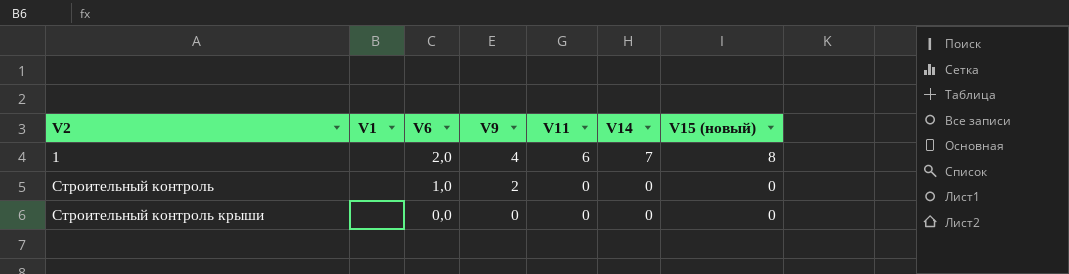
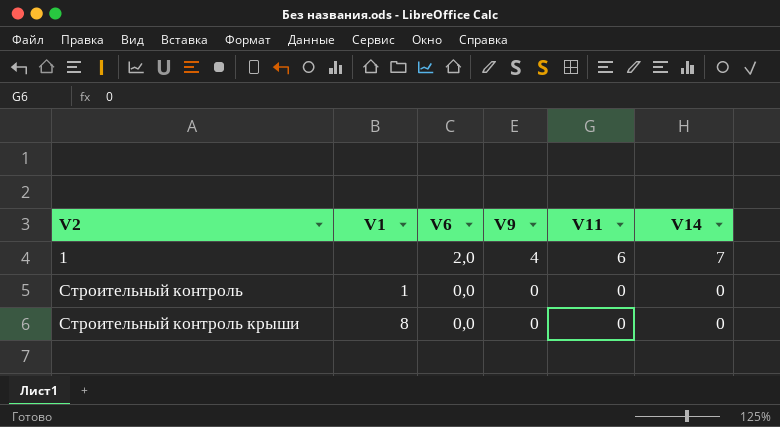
column V15 (новый) | position: 7 -> none
Строительный контроль | V1: none -> 1
Строительный контроль | V6: 1,0 -> 0,0
Строительный контроль | V9: 2 -> 0
Строительный контроль крыши | V1: none -> 8

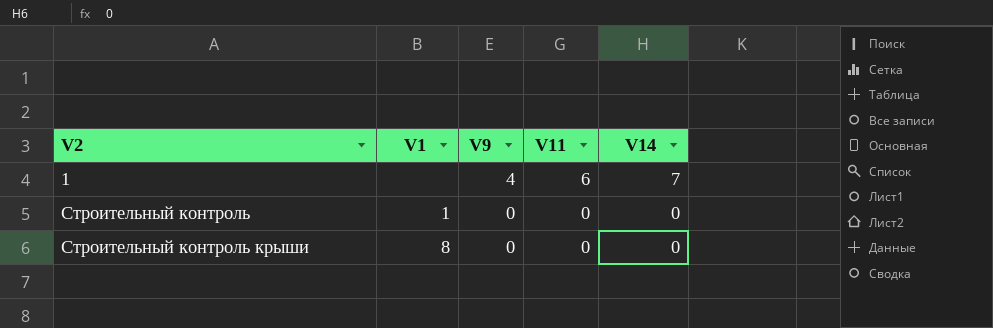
column V6 | position: 3 -> none

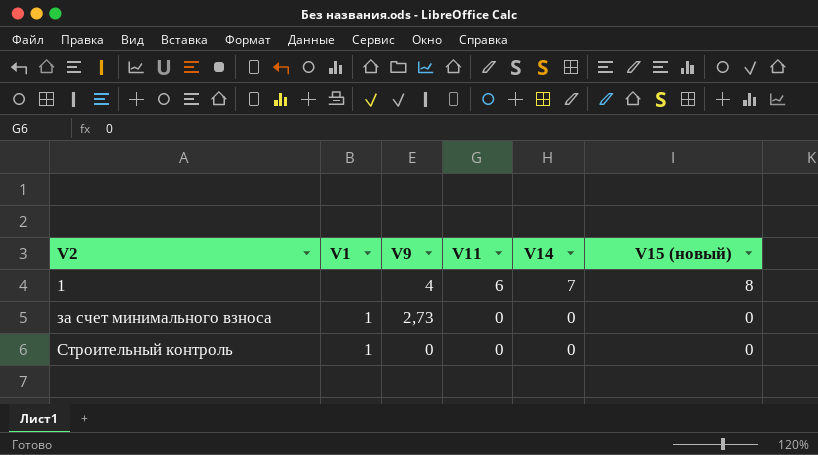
column V15 (новый) | position: none -> 6
row Строительный контроль крыши: 8 | 0 | 0 | 0 -> none
row за счет минимального взноса: none -> 1 | 2,73 | 0 | 0 | 0

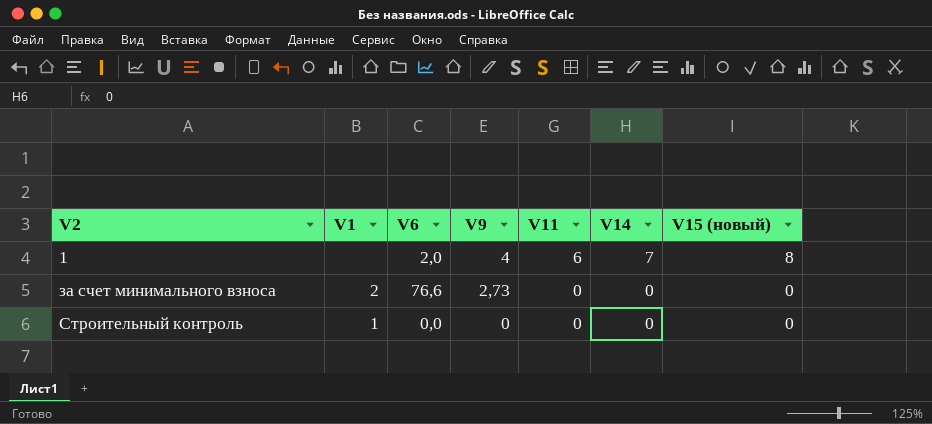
column V6 | position: none -> 3
за счет минимального взноса | V1: 1 -> 2

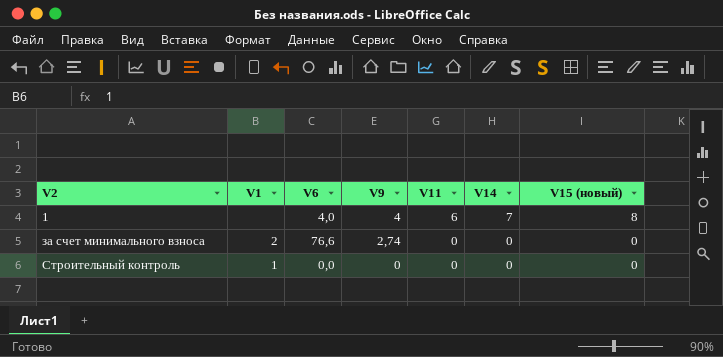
1 | V6: 2,0 -> 4,0
за счет минимального взноса | V9: 2,73 -> 2,74

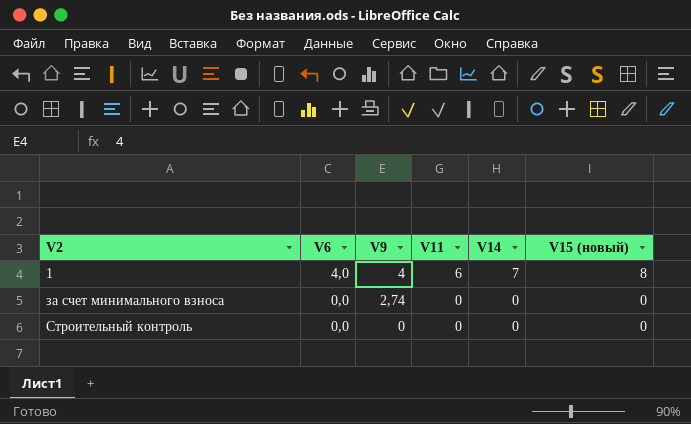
column V1 | position: 2 -> none
за счет минимального взноса | V6: 76,6 -> 0,0

